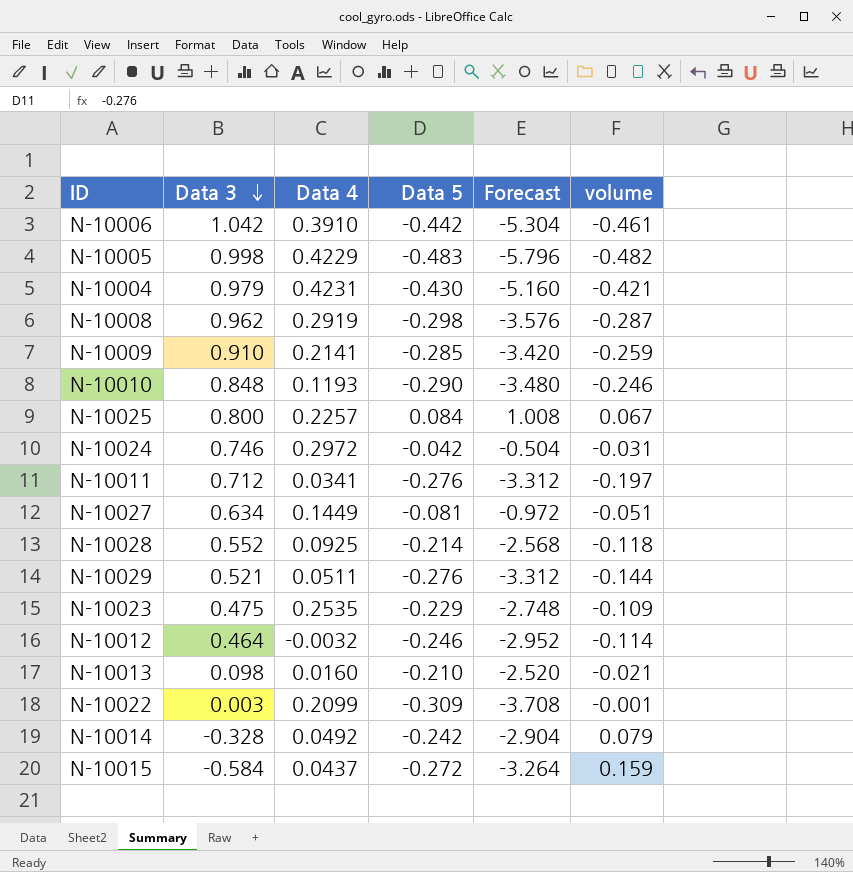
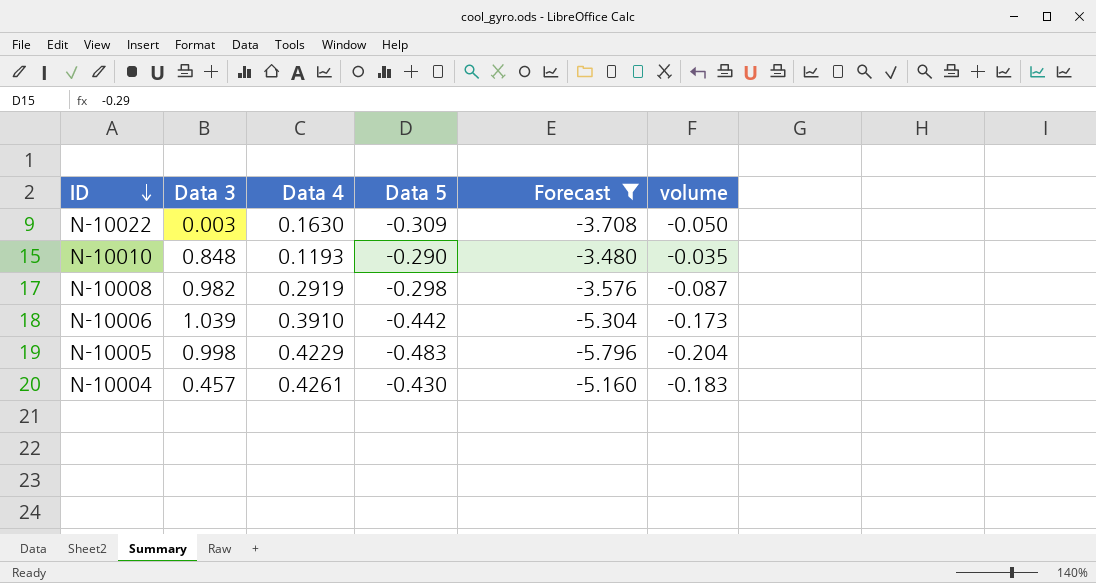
filter: none -> Forecast <= -3.480
row order: Data 3 descending -> ID descending
column volume | formula: [Data 3] * [Data 5] -> [Data 4] * [Data 5]
N-10022 | Data 4: 0.2099 -> 0.1630
N-10008 | Data 3: 0.962 -> 0.982
N-10006 | Data 3: 1.042 -> 1.039
N-10004 | Data 3: 0.979 -> 0.457
N-10004 | Data 4: 0.4231 -> 0.4261

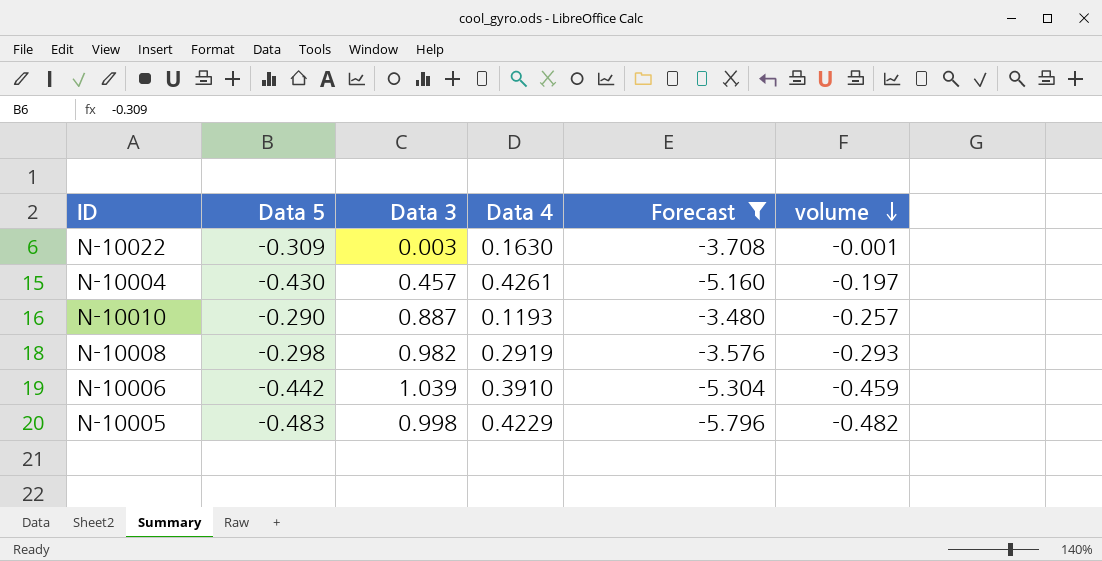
row order: ID descending -> volume descending
column Data 5 | position: 4 -> 2
column volume | formula: [Data 4] * [Data 5] -> [Data 5] * [Data 3]
N-10010 | Data 3: 0.848 -> 0.887

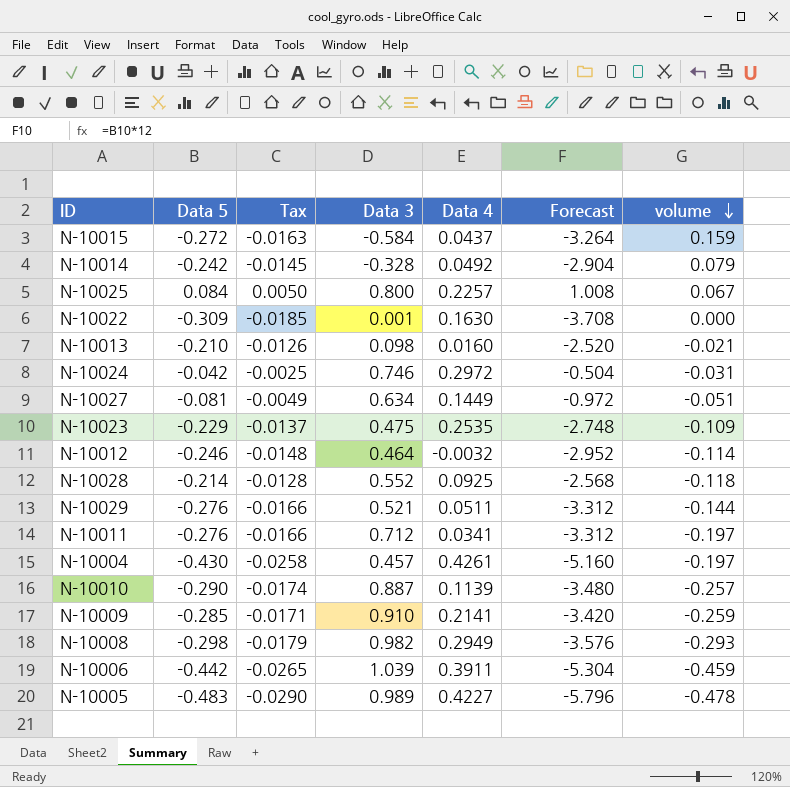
filter: Forecast <= -3.480 -> none
column Tax | formula: none -> [Data 5] * 0.06
N-10022 | Data 3: 0.003 -> 0.001
N-10022 | volume: -0.001 -> 0.000
N-10010 | Data 4: 0.1193 -> 0.1139
N-10008 | Data 4: 0.2919 -> 0.2949
N-10006 | Data 4: 0.3910 -> 0.3911
N-10005 | Data 3: 0.998 -> 0.989
N-10005 | Data 4: 0.4229 -> 0.4227
N-10005 | volume: -0.482 -> -0.478

